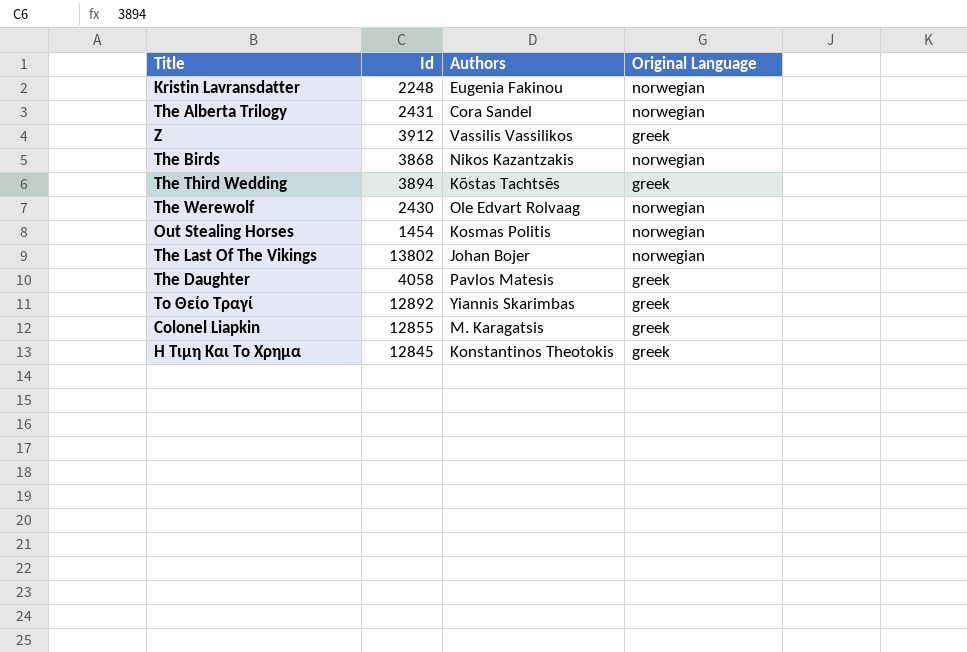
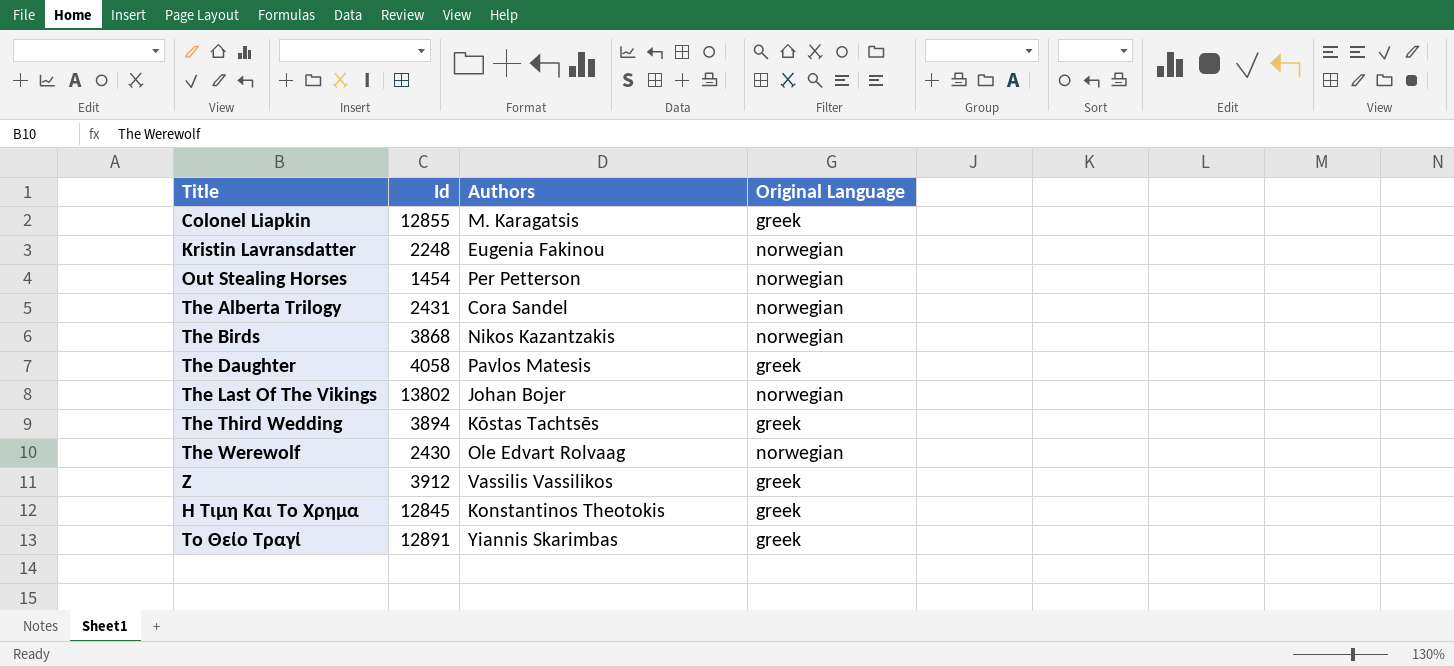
row order: none -> Title ascending
Out Stealing Horses | Authors: Kosmas Politis -> Per Petterson
Το Θείο Τραγί | Id: 12892 -> 12891

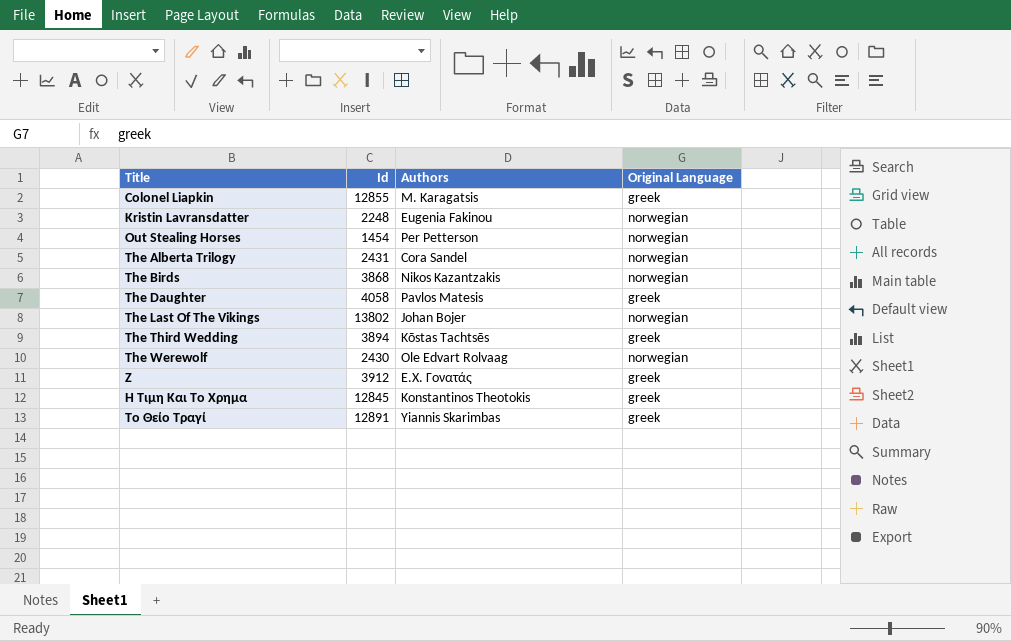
Z | Authors: Vassilis Vassilikos -> Ε.Χ. Γονατάς

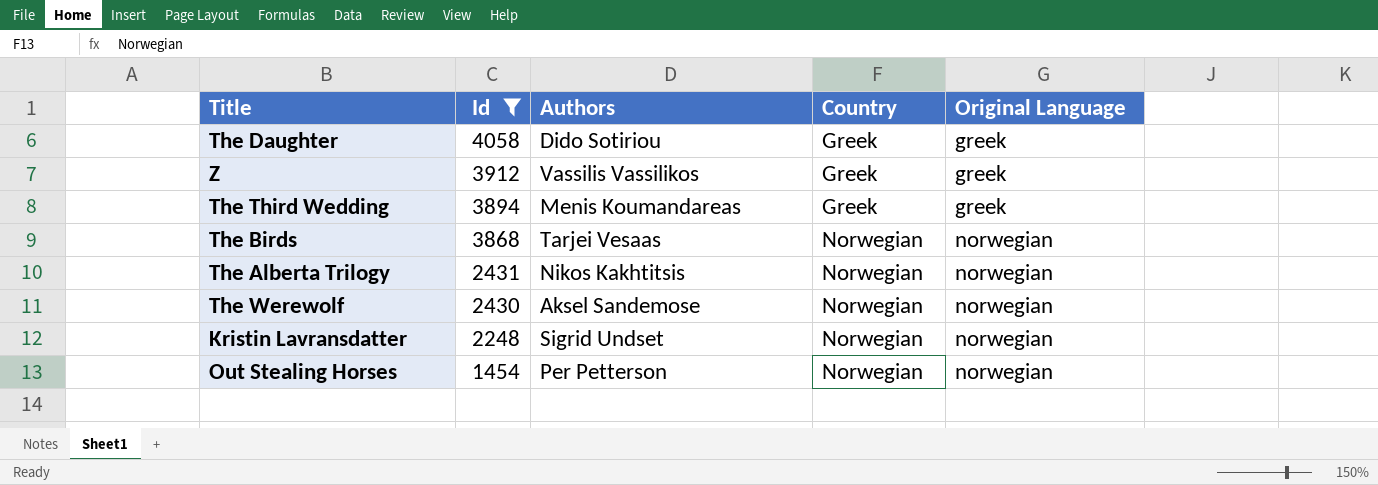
filter: none -> Id <= 4058
row order: Title ascending -> Id descending
column Country | position: none -> 4
The Daughter | Authors: Pavlos Matesis -> Dido Sotiriou
Z | Authors: Ε.Χ. Γονατάς -> Vassilis Vassilikos
The Third Wedding | Authors: Kōstas Tachtsēs -> Menis Koumandareas
The Birds | Authors: Nikos Kazantzakis -> Tarjei Vesaas
The Alberta Trilogy | Authors: Cora Sandel -> Nikos Kakhtitsis
The Werewolf | Authors: Ole Edvart Rolvaag -> Aksel Sandemose
Kristin Lavransdatter | Authors: Eugenia Fakinou -> Sigrid Undset

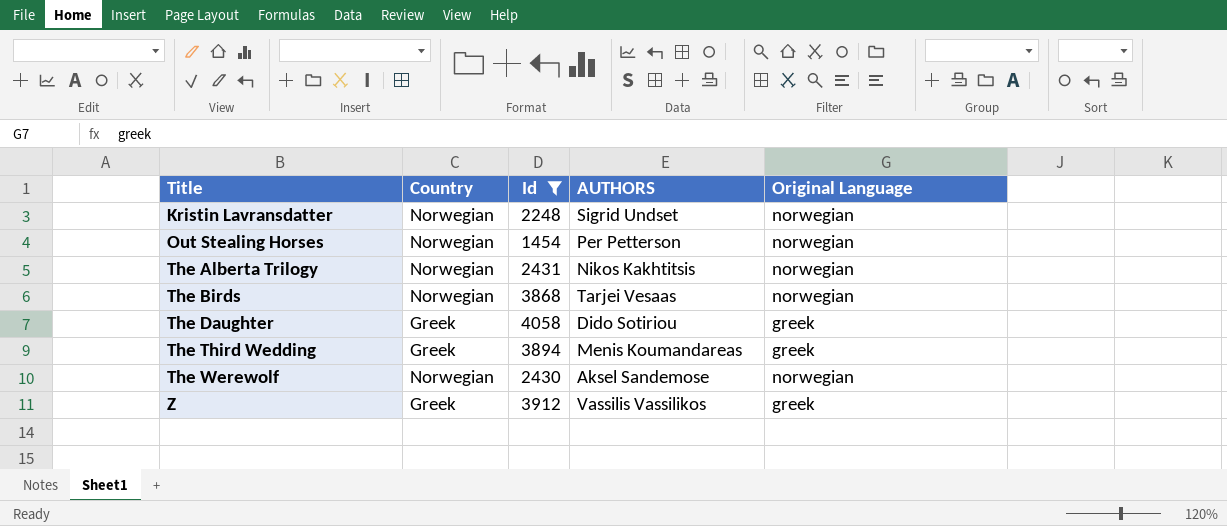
row order: Id descending -> Title ascending
column Country | position: 4 -> 2
column name: Authors -> AUTHORS

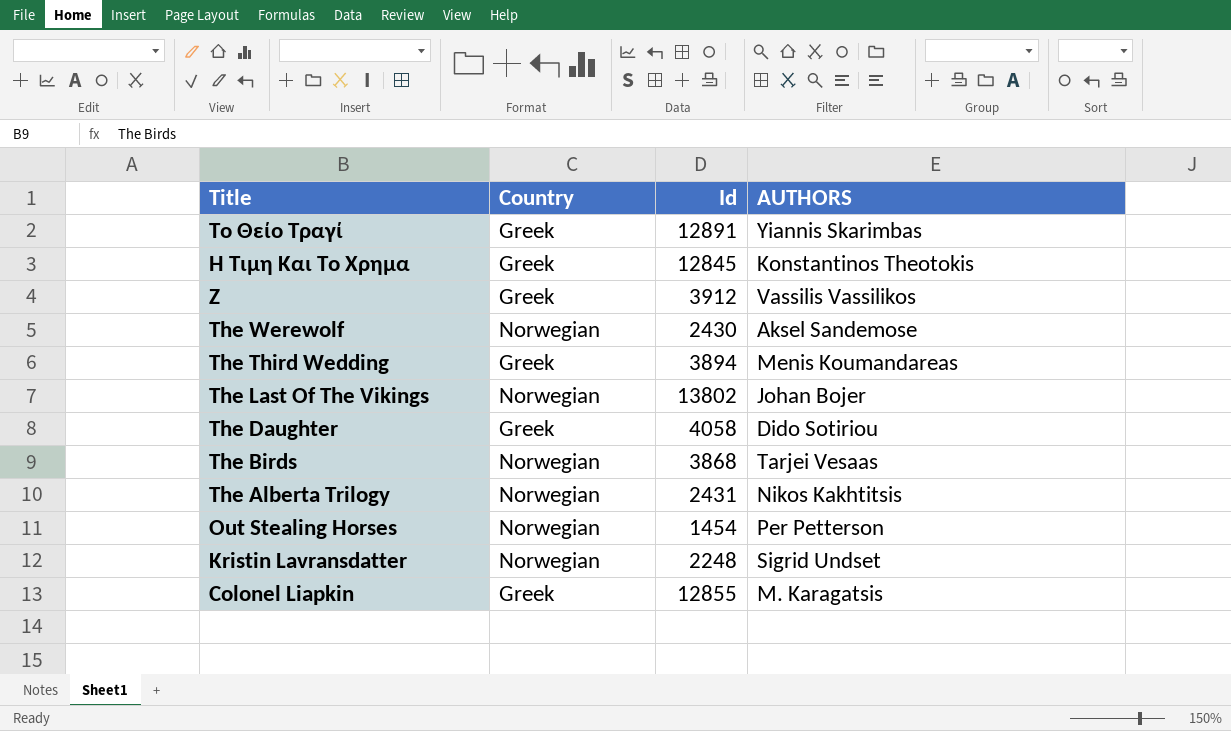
filter: Id <= 4058 -> none
row order: Title ascending -> Title descending
column Original Language | position: 5 -> none

